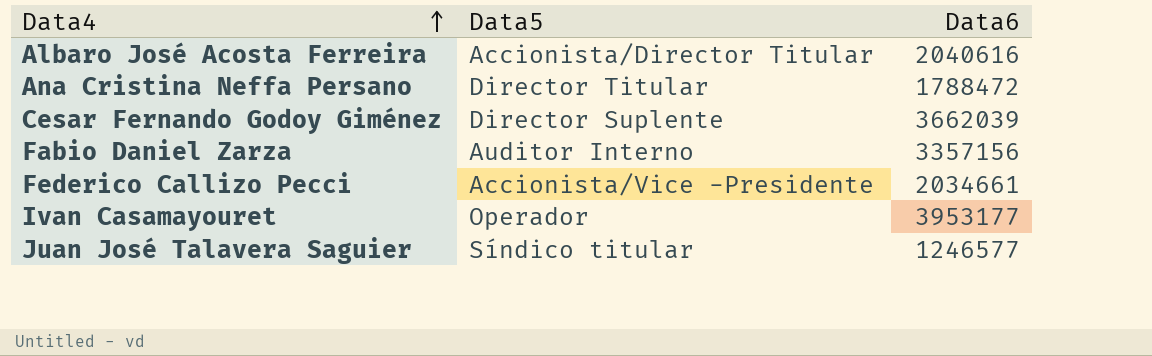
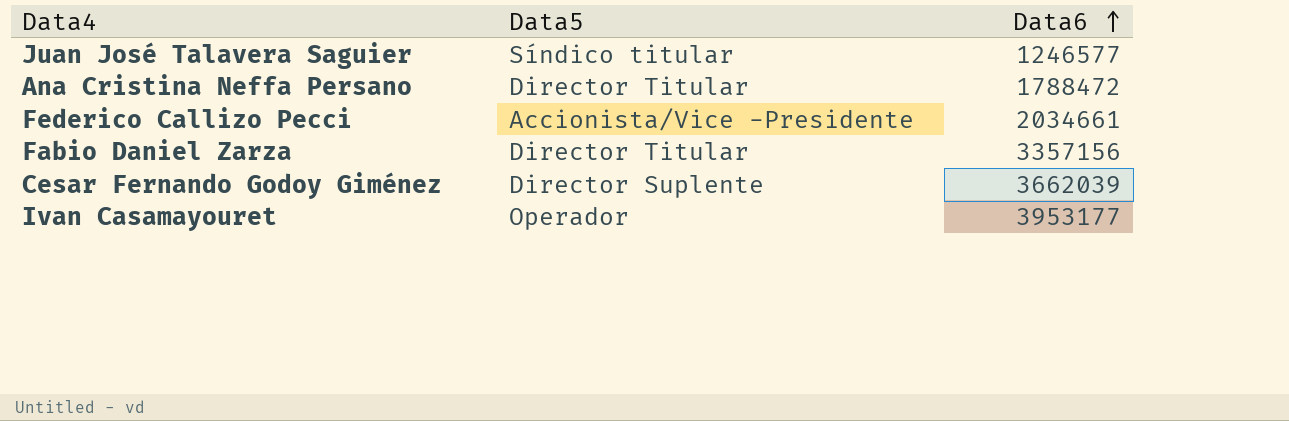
row order: Data4 ascending -> Data6 ascending
row Albaro José Acosta Ferreira: Accionista/Director Titular | 2040616 -> none
Fabio Daniel Zarza | Data5: Auditor Interno -> Director Titular

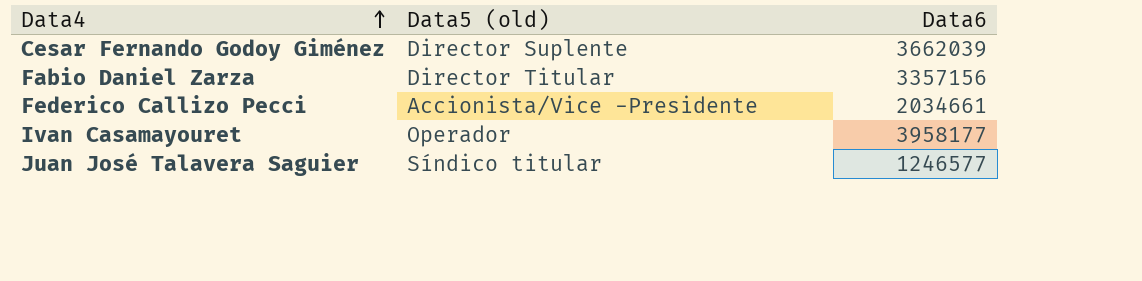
row order: Data6 ascending -> Data4 ascending
column name: Data5 -> Data5 (old)
row Ana Cristina Neffa Persano: Director Titular | 1788472 -> none
Ivan Casamayouret | Data6: 3953177 -> 3958177

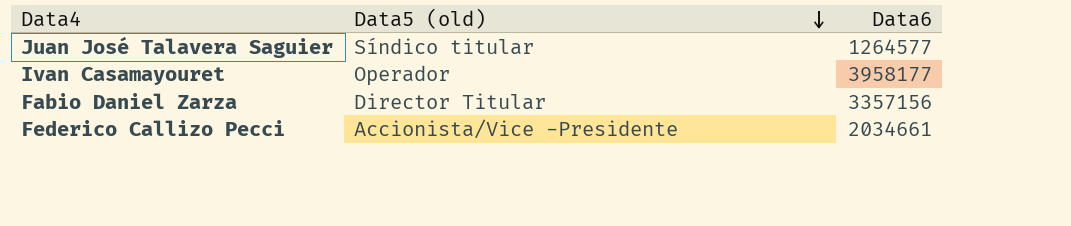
row order: Data4 ascending -> Data5 (old) descending
row Cesar Fernando Godoy Giménez: Director Suplente | 3662039 -> none
Juan José Talavera Saguier | Data6: 1246577 -> 1264577

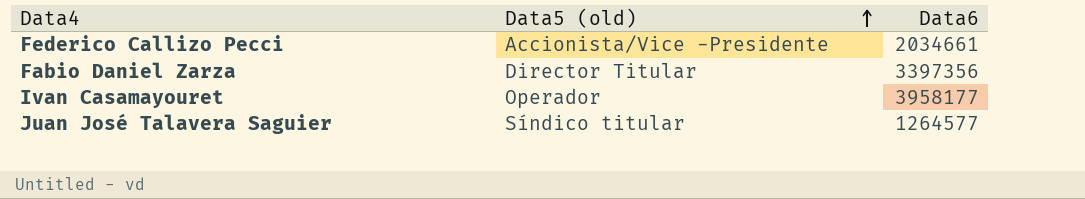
row order: Data5 (old) descending -> Data5 (old) ascending
Fabio Daniel Zarza | Data6: 3357156 -> 3397356

